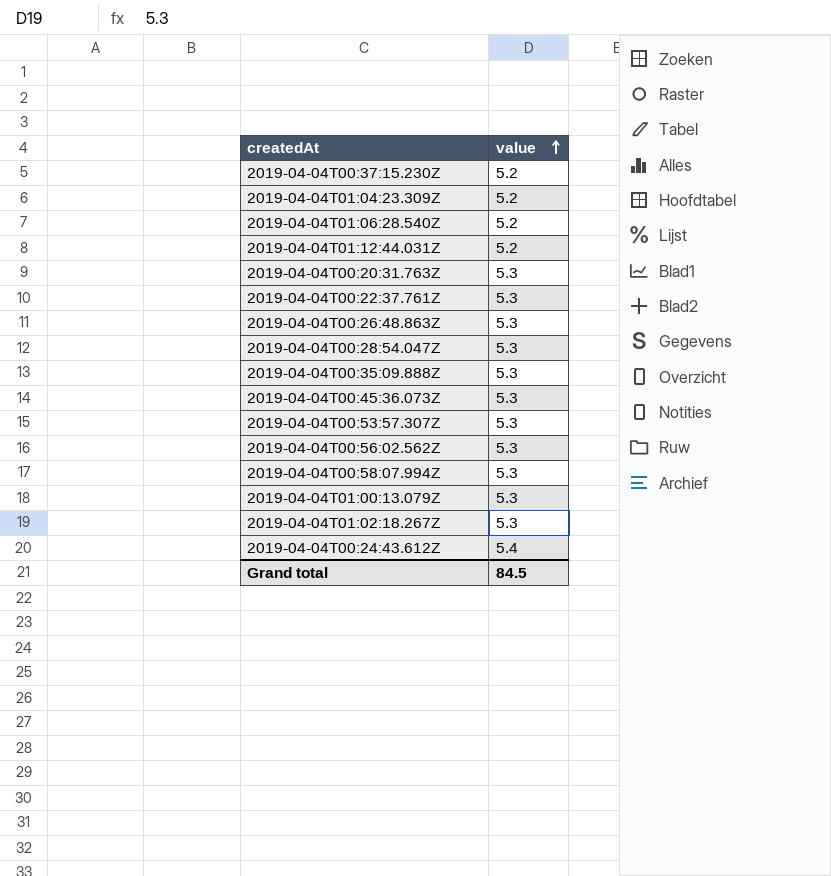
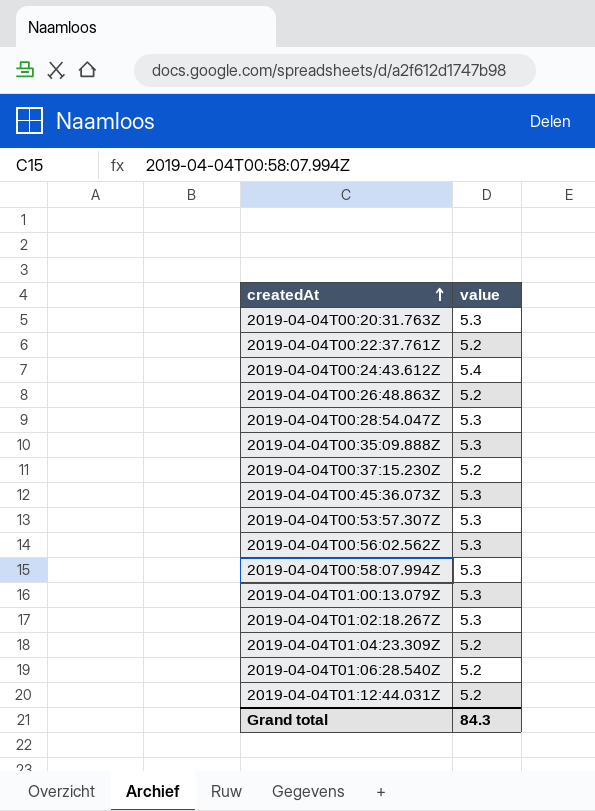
row order: value ascending -> createdAt ascending
2019-04-04T00:22:37.761Z | value: 5.3 -> 5.2
2019-04-04T00:26:48.863Z | value: 5.3 -> 5.2
Grand total | value: 84.5 -> 84.3

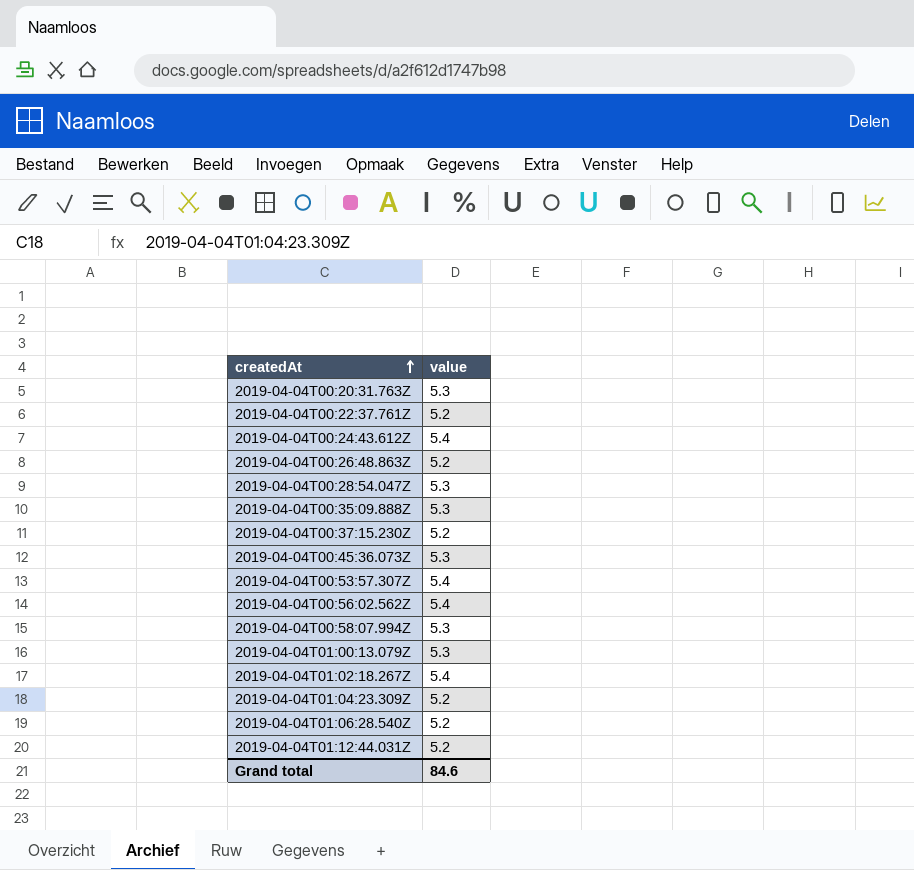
2019-04-04T00:53:57.307Z | value: 5.3 -> 5.4
2019-04-04T00:56:02.562Z | value: 5.3 -> 5.4
2019-04-04T01:02:18.267Z | value: 5.3 -> 5.4
Grand total | value: 84.3 -> 84.6

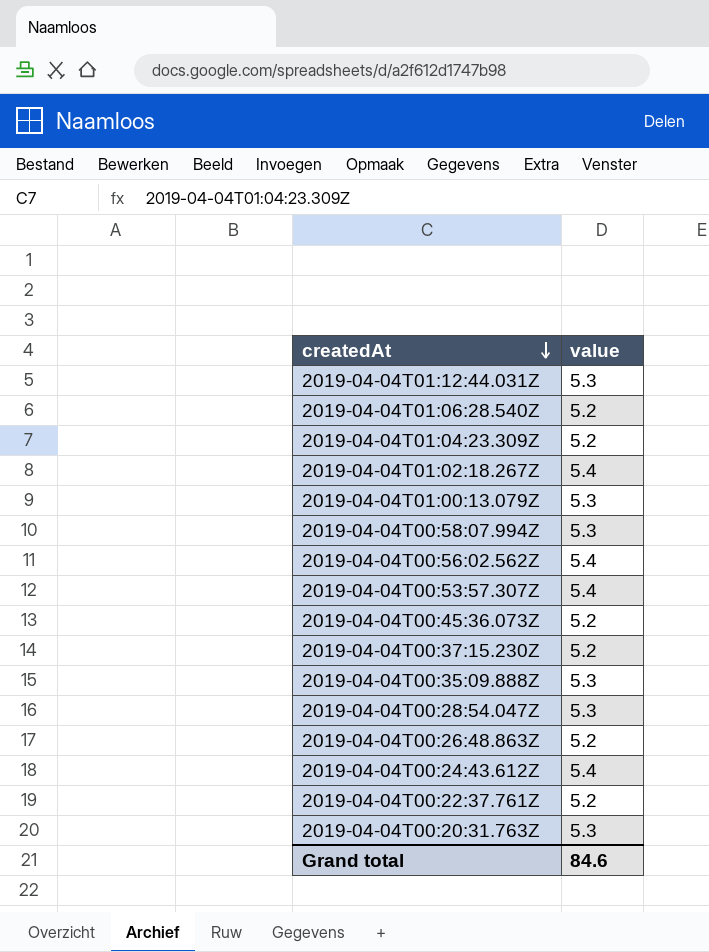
row order: createdAt ascending -> createdAt descending
2019-04-04T01:12:44.031Z | value: 5.2 -> 5.3
2019-04-04T00:45:36.073Z | value: 5.3 -> 5.2

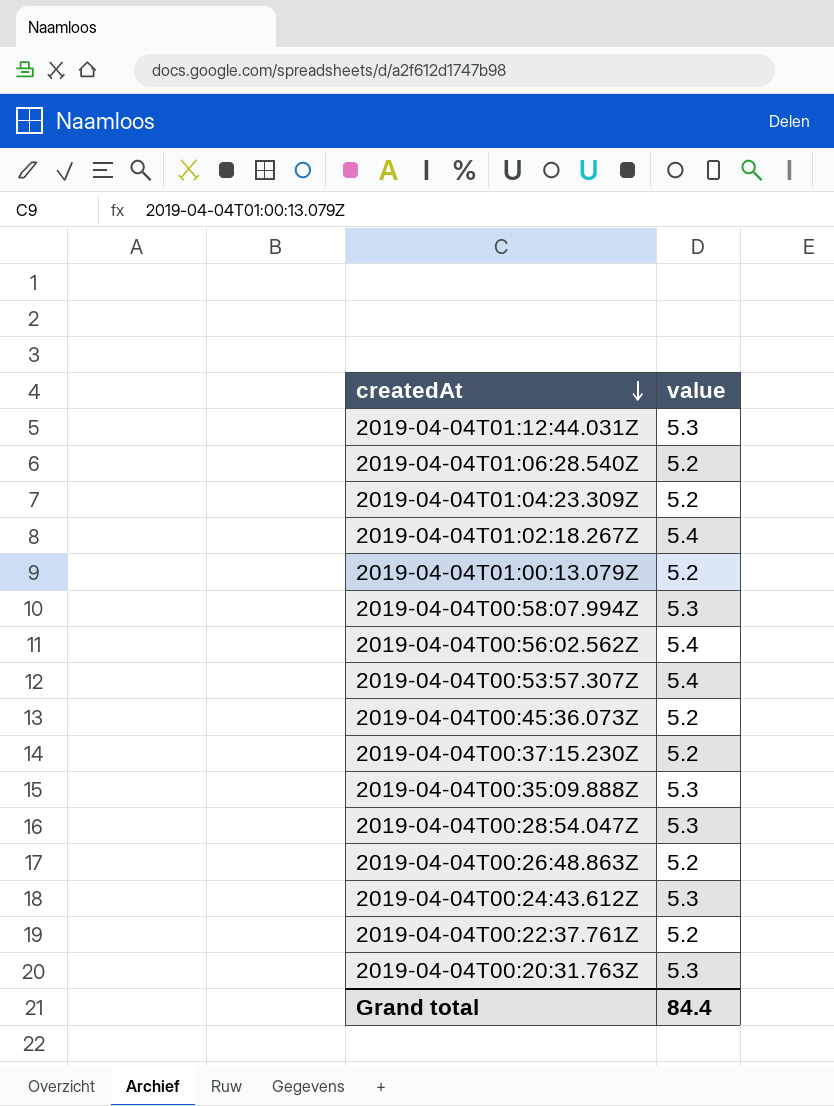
2019-04-04T01:00:13.079Z | value: 5.3 -> 5.2
2019-04-04T00:24:43.612Z | value: 5.4 -> 5.3
Grand total | value: 84.6 -> 84.4

